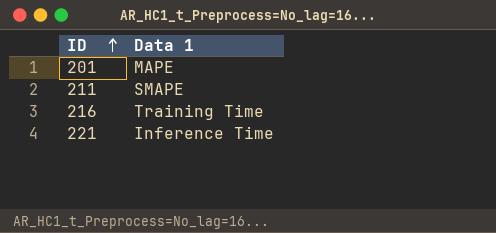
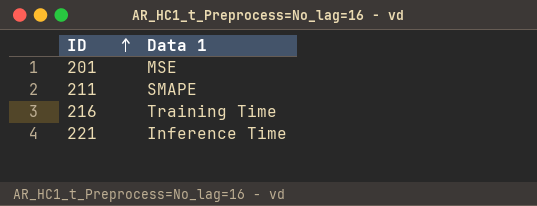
201 | Data 1: MAPE -> MSE

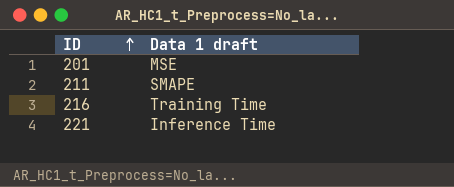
column name: Data 1 -> Data 1 draft

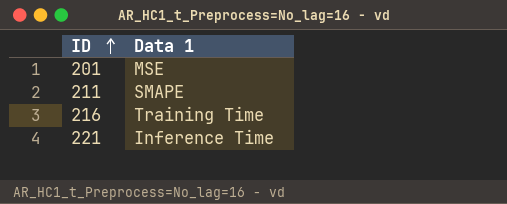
column name: Data 1 draft -> Data 1

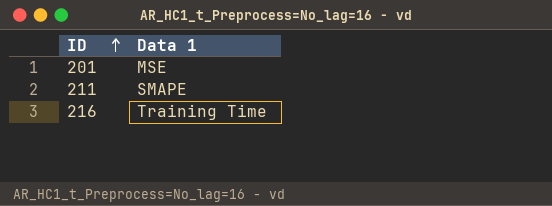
row 221: Inference Time -> none

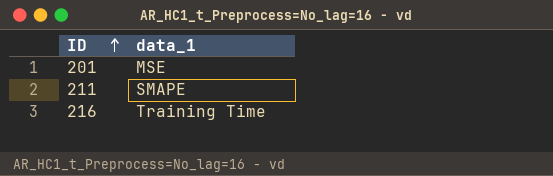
column name: Data 1 -> data_1

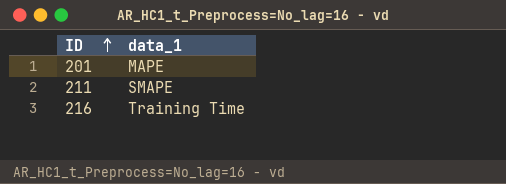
201 | data_1: MSE -> MAPE

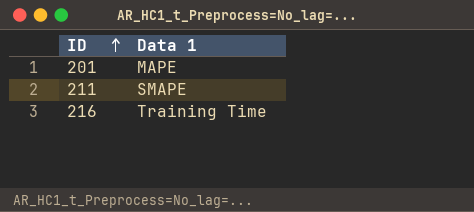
column name: data_1 -> Data 1

